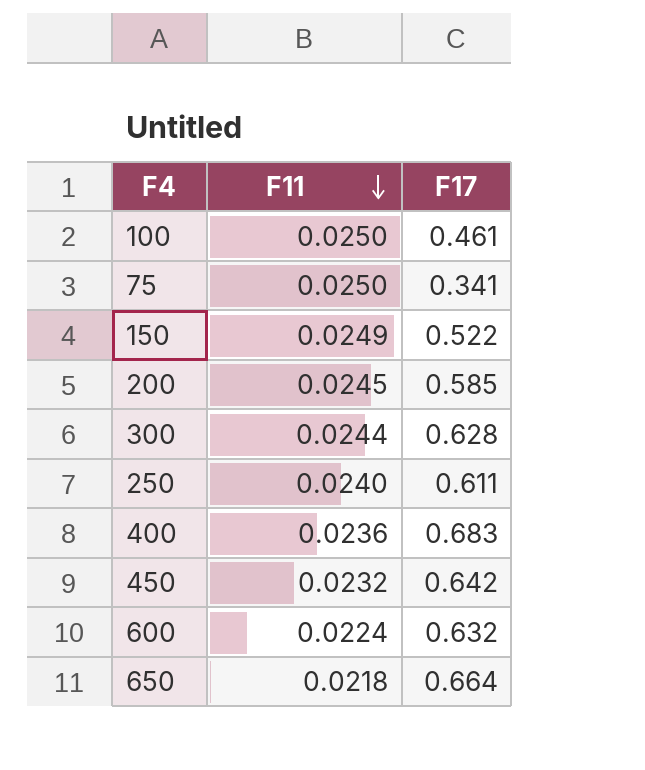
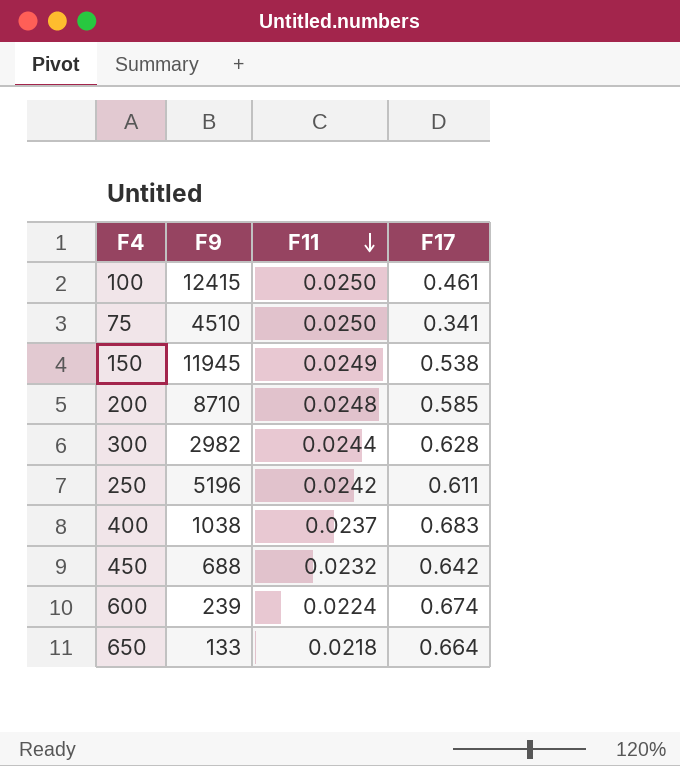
column F9 | position: none -> 2
150 | F17: 0.522 -> 0.538
200 | F11: 0.0245 -> 0.0248
250 | F11: 0.0240 -> 0.0242
400 | F11: 0.0236 -> 0.0237
600 | F17: 0.632 -> 0.674

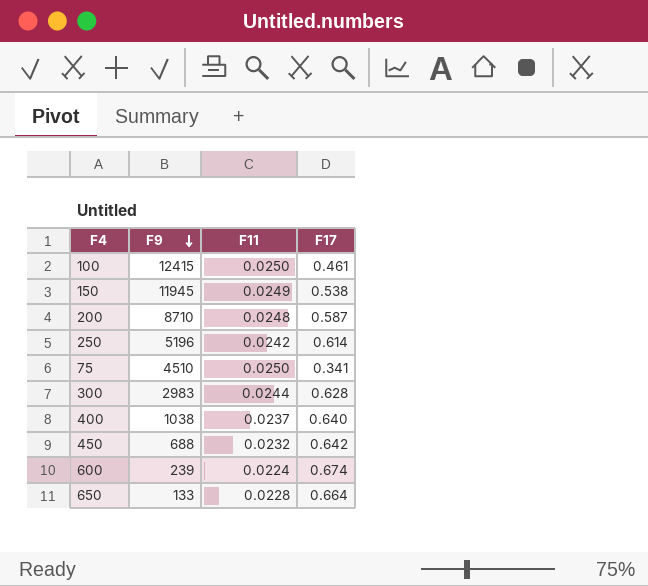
row order: F11 descending -> F9 descending
200 | F17: 0.585 -> 0.587
250 | F17: 0.611 -> 0.614
300 | F9: 2982 -> 2983
400 | F17: 0.683 -> 0.640
650 | F11: 0.0218 -> 0.0228

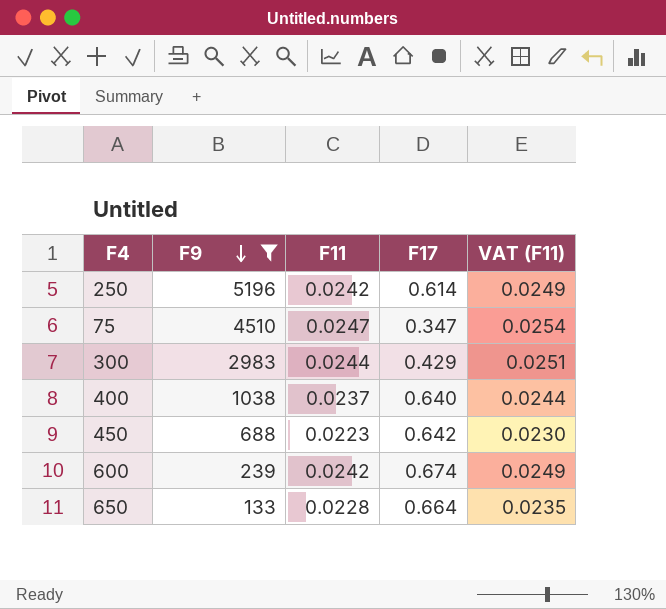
filter: none -> F9 <= 5196
column VAT (F11) | formula: none -> [F11] * 1.03
75 | F11: 0.0250 -> 0.0247
75 | F17: 0.341 -> 0.347
300 | F17: 0.628 -> 0.429
450 | F11: 0.0232 -> 0.0223
600 | F11: 0.0224 -> 0.0242

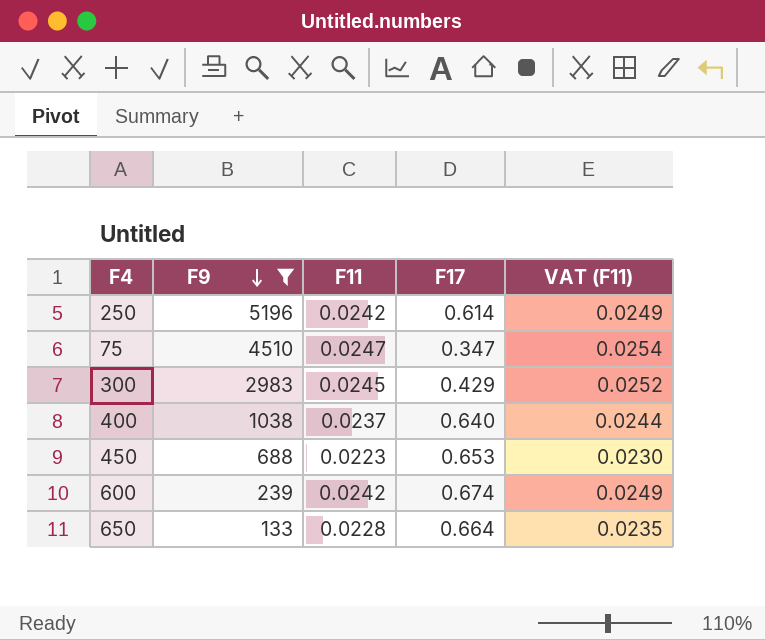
300 | F11: 0.0244 -> 0.0245
300 | VAT (F11): 0.0251 -> 0.0252
450 | F17: 0.642 -> 0.653

